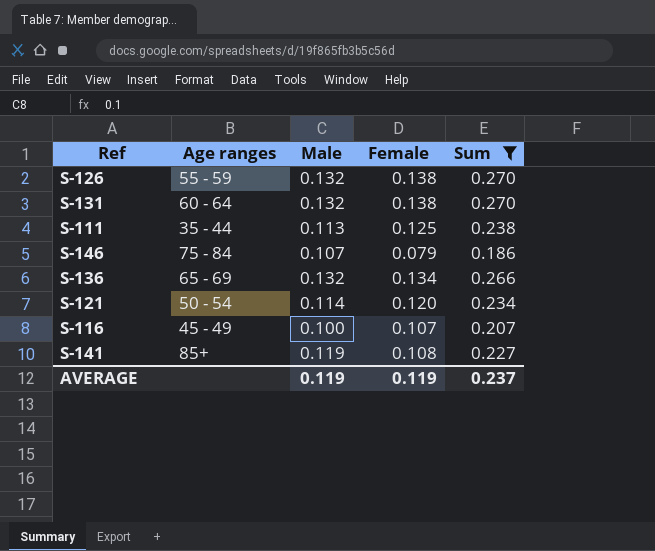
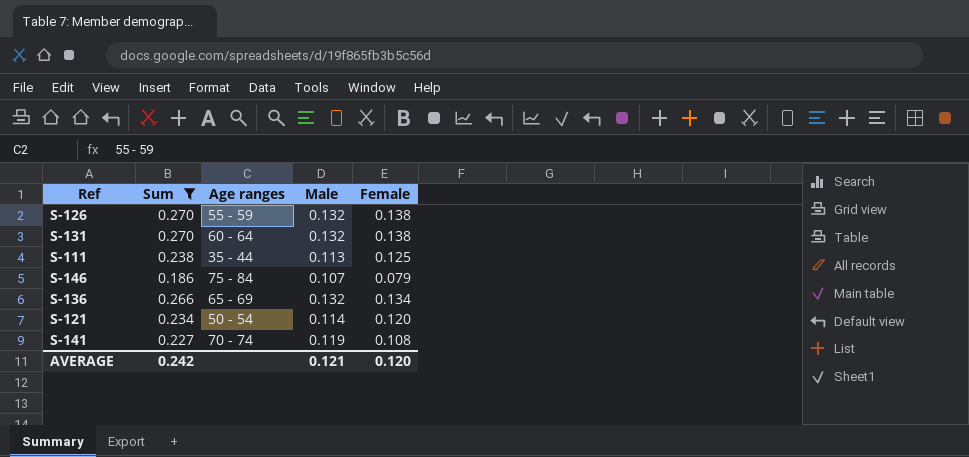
column Sum | position: 5 -> 2
row S-116: 45 - 49 | 0.100 | 0.107 | 0.207 -> none
S-141 | Age ranges: 85+ -> 70 - 74
AVERAGE | Sum: 0.237 -> 0.242
AVERAGE | Male: 0.119 -> 0.121
AVERAGE | Female: 0.119 -> 0.120

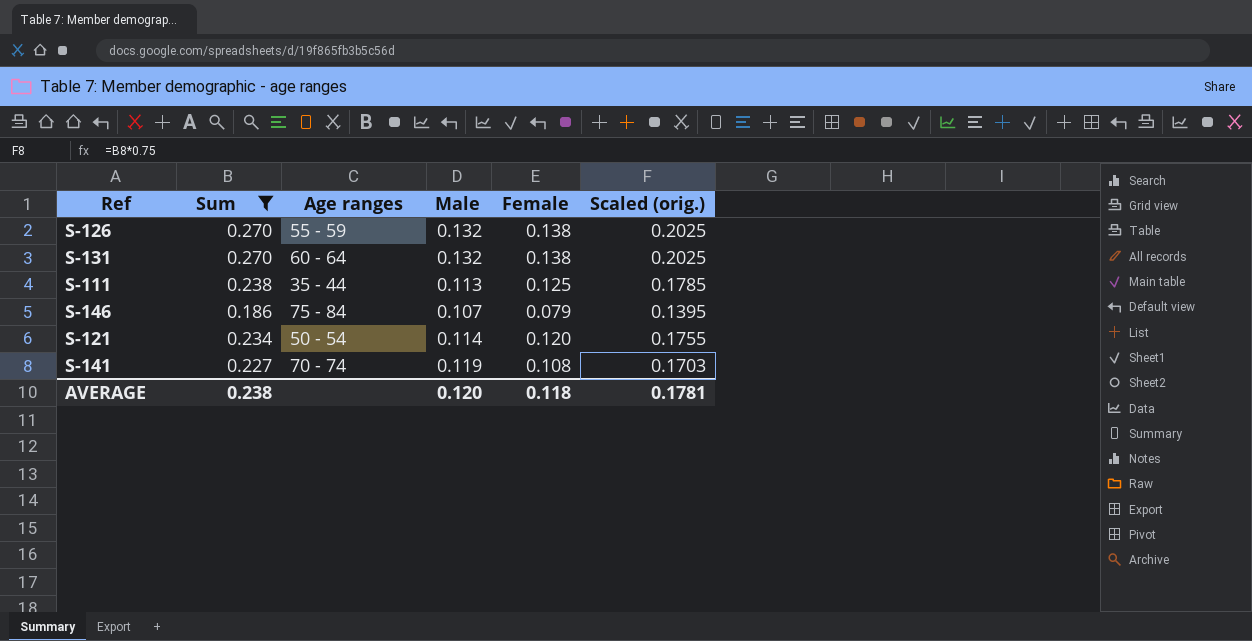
column Scaled (orig.) | formula: none -> [Sum] * 0.75
row S-136: 0.266 | 65 - 69 | 0.132 | 0.134 -> none
AVERAGE | Sum: 0.242 -> 0.238
AVERAGE | Male: 0.121 -> 0.120
AVERAGE | Female: 0.120 -> 0.118

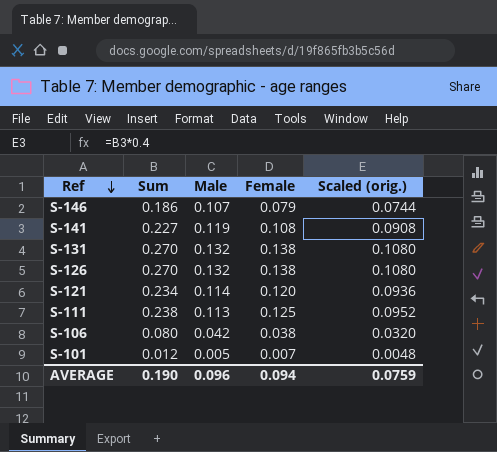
filter: Sum >= 0.186 -> none
row order: none -> Ref descending
column Age ranges | position: 3 -> none
column Scaled (orig.) | formula: [Sum] * 0.75 -> [Sum] * 0.4
AVERAGE | Sum: 0.238 -> 0.190
AVERAGE | Male: 0.120 -> 0.096
AVERAGE | Female: 0.118 -> 0.094
AVERAGE | Scaled (orig.): 0.1781 -> 0.0759

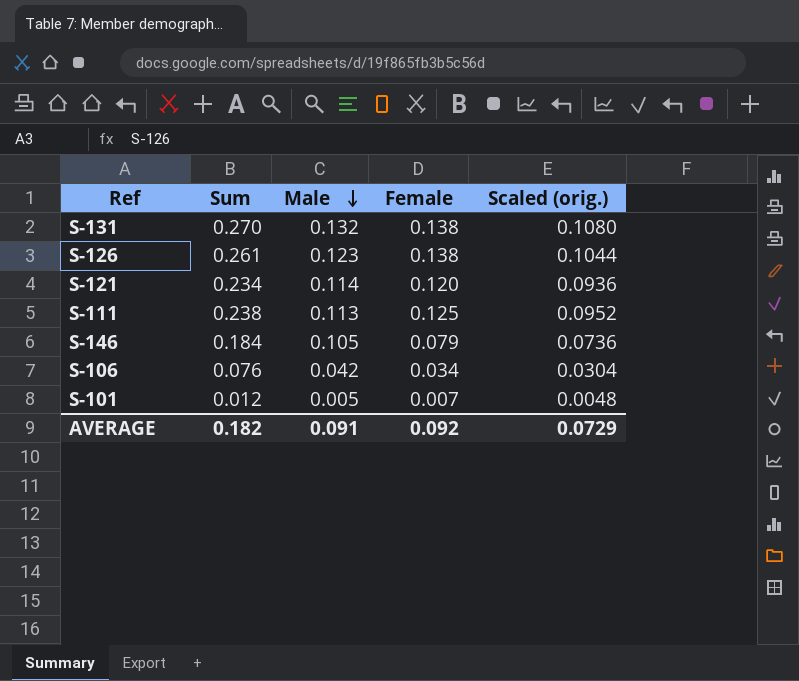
row order: Ref descending -> Male descending
row S-141: 0.227 | 0.119 | 0.108 | 0.0908 -> none
S-126 | Sum: 0.270 -> 0.261
S-126 | Male: 0.132 -> 0.123
S-126 | Scaled (orig.): 0.1080 -> 0.1044
S-146 | Sum: 0.186 -> 0.184
S-146 | Male: 0.107 -> 0.105
S-146 | Scaled (orig.): 0.0744 -> 0.0736
S-106 | Sum: 0.080 -> 0.076
S-106 | Female: 0.038 -> 0.034
S-106 | Scaled (orig.): 0.0320 -> 0.0304
AVERAGE | Sum: 0.190 -> 0.182
AVERAGE | Male: 0.096 -> 0.091
AVERAGE | Female: 0.094 -> 0.092
AVERAGE | Scaled (orig.): 0.0759 -> 0.0729

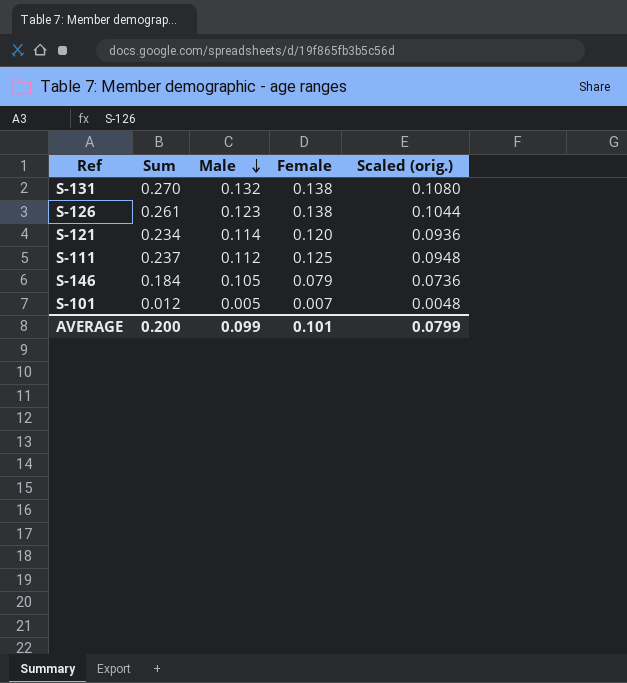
row S-106: 0.076 | 0.042 | 0.034 | 0.0304 -> none
S-111 | Sum: 0.238 -> 0.237
S-111 | Male: 0.113 -> 0.112
S-111 | Scaled (orig.): 0.0952 -> 0.0948
AVERAGE | Sum: 0.182 -> 0.200
AVERAGE | Male: 0.091 -> 0.099
AVERAGE | Female: 0.092 -> 0.101
AVERAGE | Scaled (orig.): 0.0729 -> 0.0799

